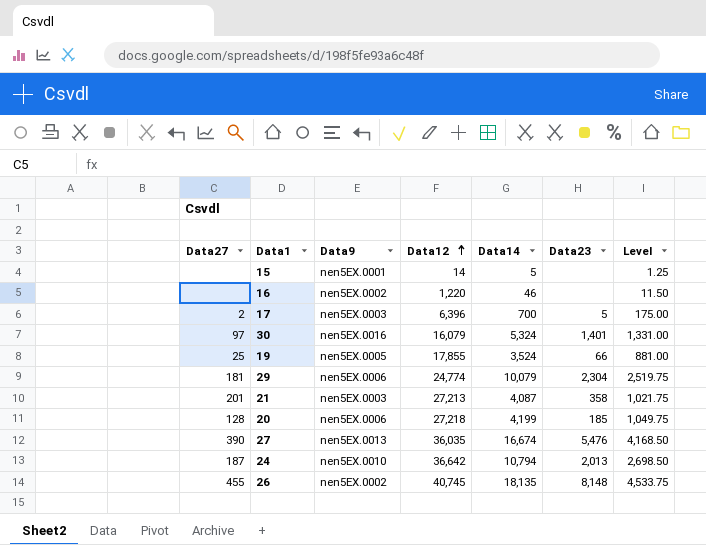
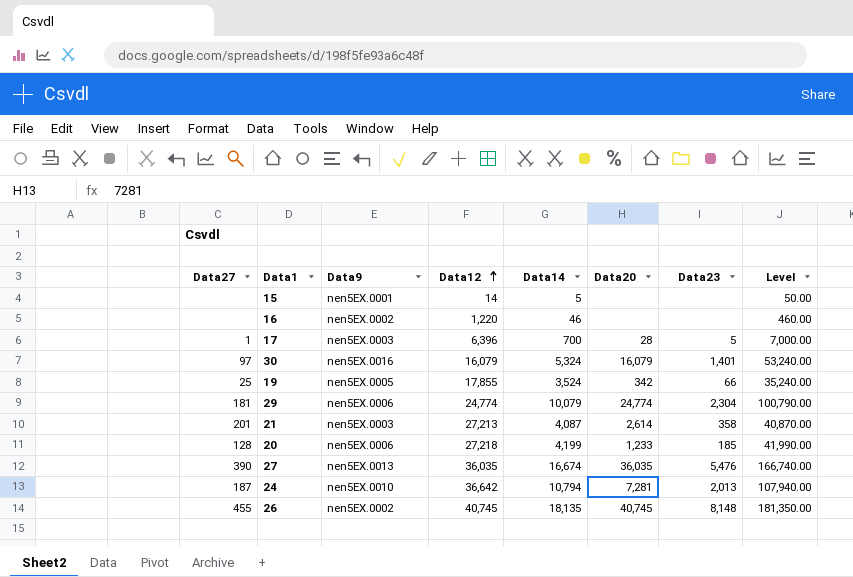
column Data20 | position: none -> 6
column Level | formula: [Data14] * 0.25 -> [Data14] * 10
17 | Data27: 2 -> 1

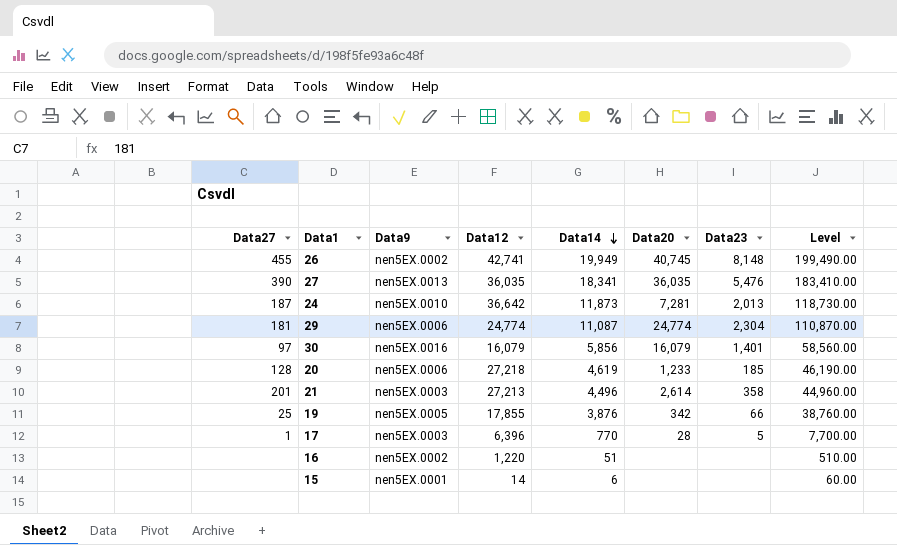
row order: Data12 ascending -> Data14 descending
26 | Data12: 40,745 -> 42,741
26 | Data14: 18,135 -> 19,949
26 | Level: 181,350.00 -> 199,490.00
27 | Data14: 16,674 -> 18,341
27 | Level: 166,740.00 -> 183,410.00
24 | Data14: 10,794 -> 11,873
24 | Level: 107,940.00 -> 118,730.00
29 | Data14: 10,079 -> 11,087
29 | Level: 100,790.00 -> 110,870.00
30 | Data14: 5,324 -> 5,856
30 | Level: 53,240.00 -> 58,560.00
20 | Data14: 4,199 -> 4,619
20 | Level: 41,990.00 -> 46,190.00
21 | Data14: 4,087 -> 4,496
21 | Level: 40,870.00 -> 44,960.00
19 | Data14: 3,524 -> 3,876
19 | Level: 35,240.00 -> 38,760.00
17 | Data14: 700 -> 770
17 | Level: 7,000.00 -> 7,700.00
16 | Data14: 46 -> 51
16 | Level: 460.00 -> 510.00
15 | Data14: 5 -> 6
15 | Level: 50.00 -> 60.00

